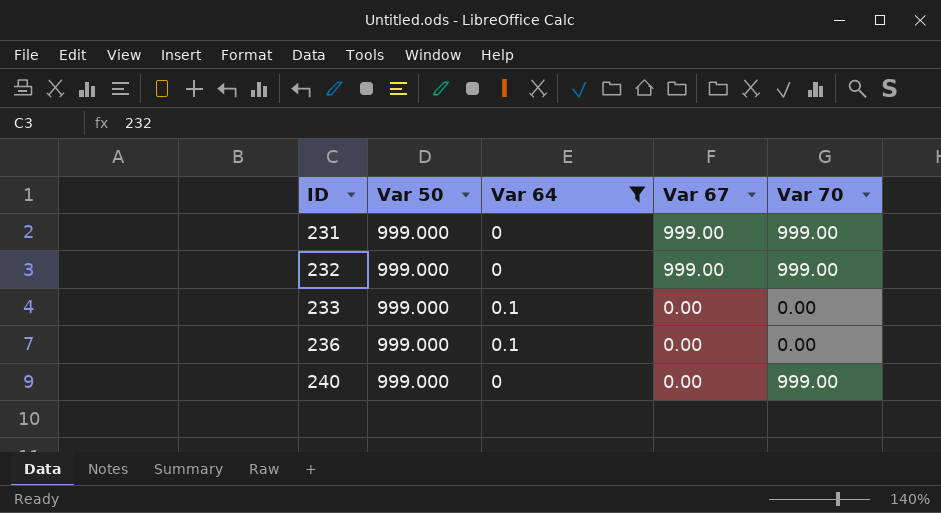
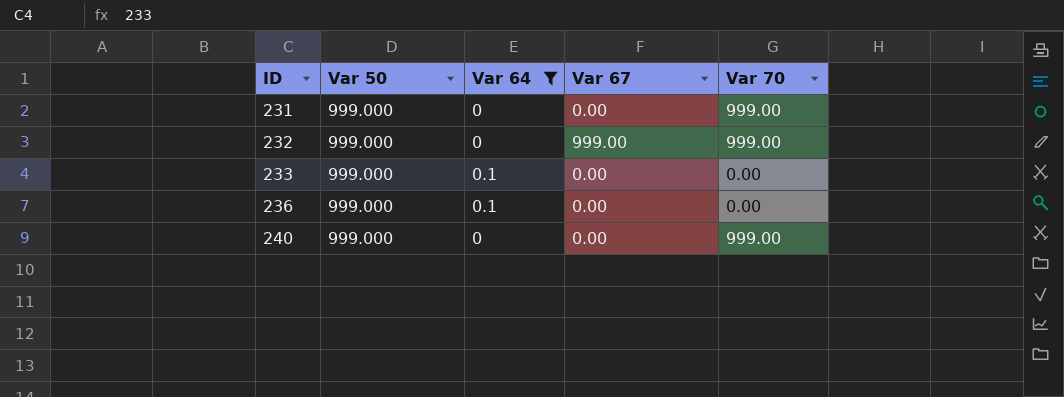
231 | Var 67: 999.00 -> 0.00

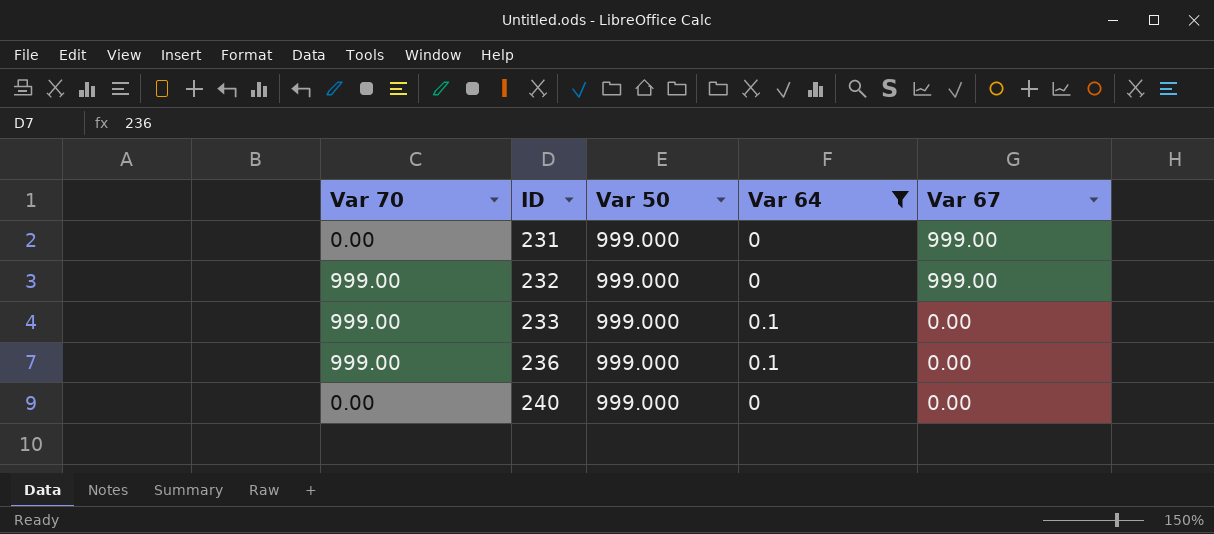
column Var 70 | position: 5 -> 1
231 | Var 70: 999.00 -> 0.00
231 | Var 67: 0.00 -> 999.00
233 | Var 70: 0.00 -> 999.00
236 | Var 70: 0.00 -> 999.00
240 | Var 70: 999.00 -> 0.00

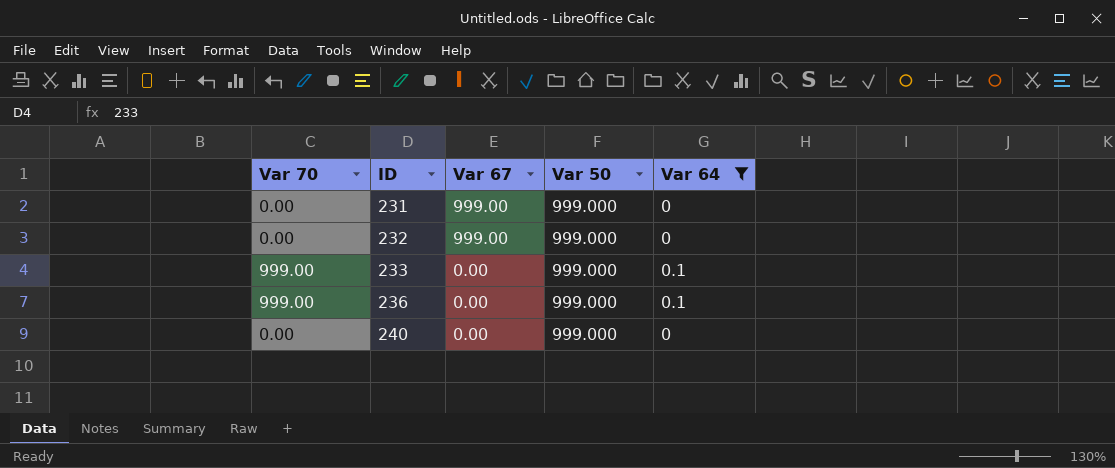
column Var 67 | position: 5 -> 3
232 | Var 70: 999.00 -> 0.00

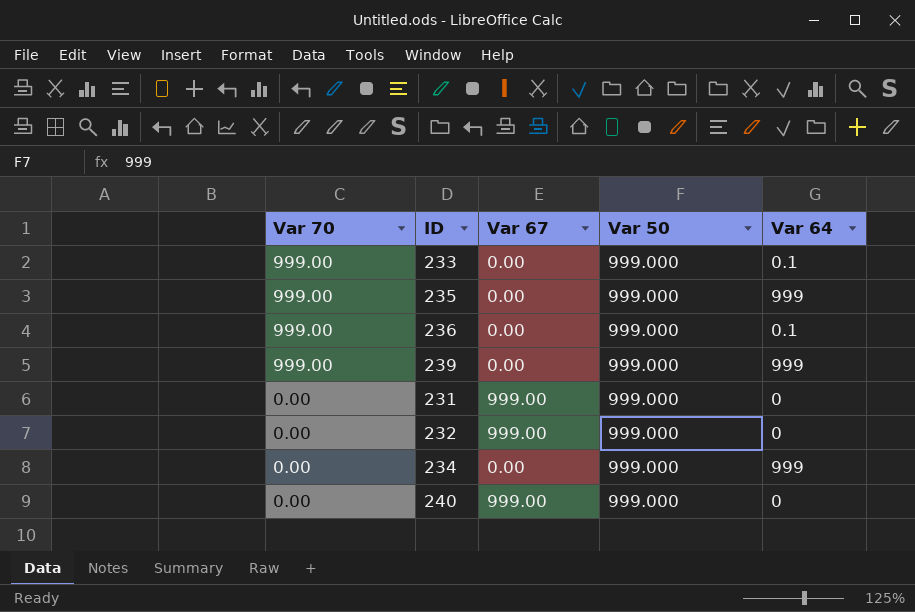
filter: Var 64 != 999 -> none
row order: ID ascending -> Var 70 descending
240 | Var 67: 0.00 -> 999.00

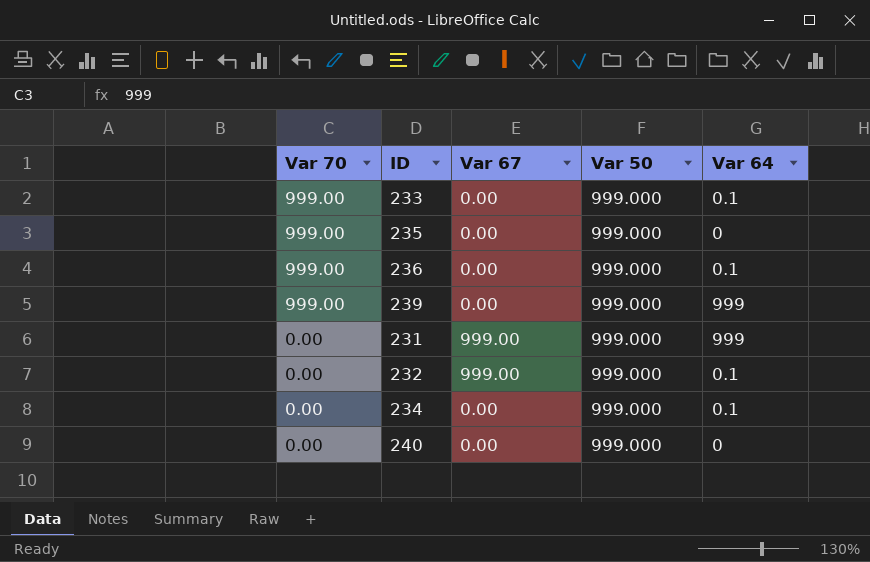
235 | Var 64: 999 -> 0
231 | Var 64: 0 -> 999
232 | Var 64: 0 -> 0.1
234 | Var 64: 999 -> 0.1
240 | Var 67: 999.00 -> 0.00

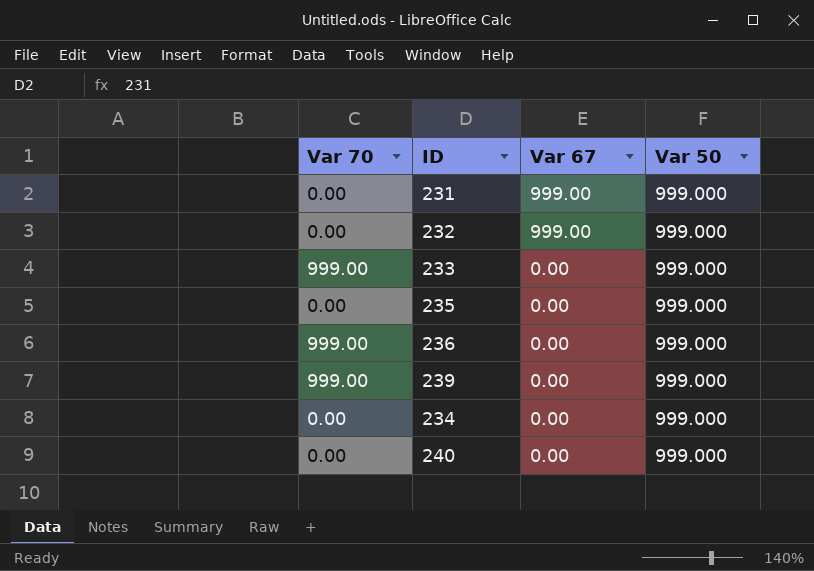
row order: Var 70 descending -> Var 67 descending
column Var 64 | position: 5 -> none
235 | Var 70: 999.00 -> 0.00

